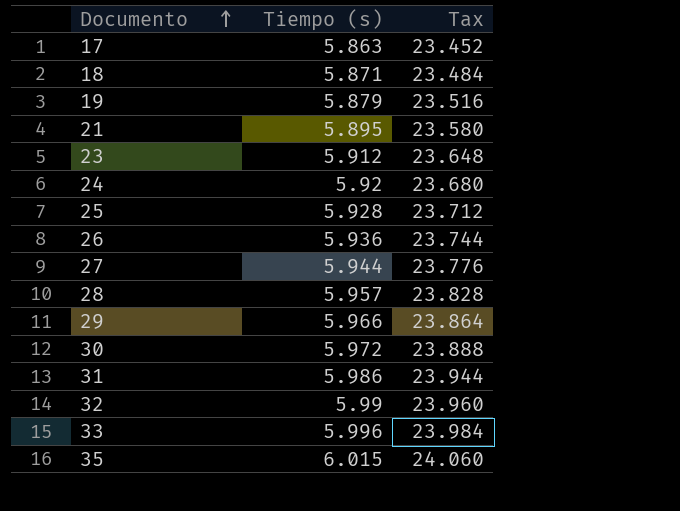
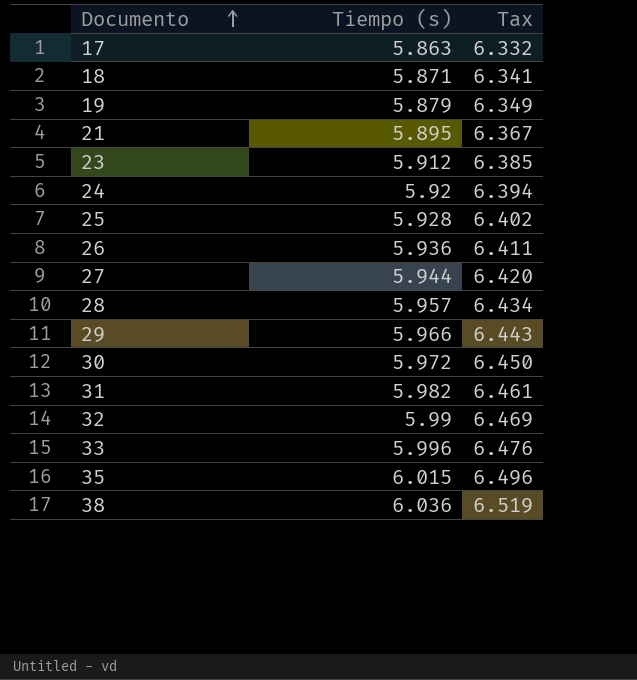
column Tax | formula: [Tiempo (s)] * 4 -> [Tiempo (s)] * 1.08
31 | Tiempo (s): 5.986 -> 5.982
row 38: none -> 6.036 | 6.519

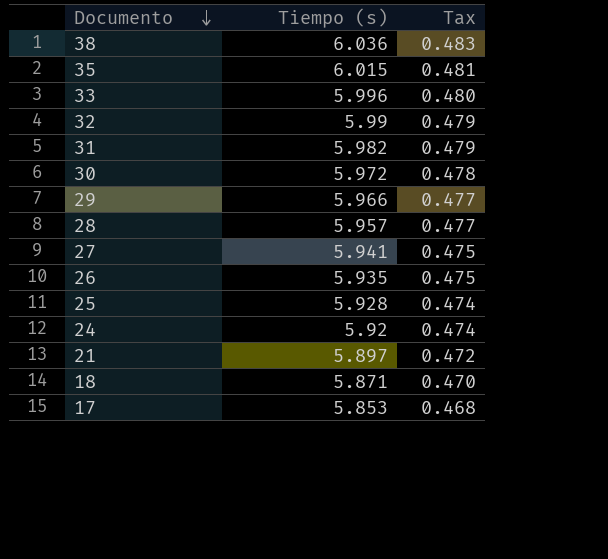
row order: Documento ascending -> Documento descending
column Tax | formula: [Tiempo (s)] * 1.08 -> [Tiempo (s)] * 0.08
row 19: 5.879 | 6.349 -> none
row 23: 5.912 | 6.385 -> none
27 | Tiempo (s): 5.944 -> 5.941
26 | Tiempo (s): 5.936 -> 5.935
21 | Tiempo (s): 5.895 -> 5.897
17 | Tiempo (s): 5.863 -> 5.853

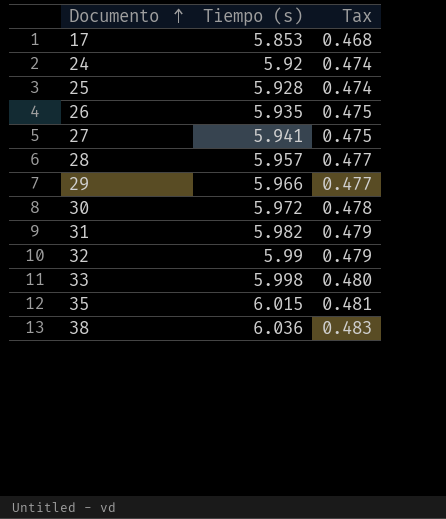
row order: Documento descending -> Documento ascending
row 21: 5.897 | 0.472 -> none
row 18: 5.871 | 0.470 -> none
33 | Tiempo (s): 5.996 -> 5.998

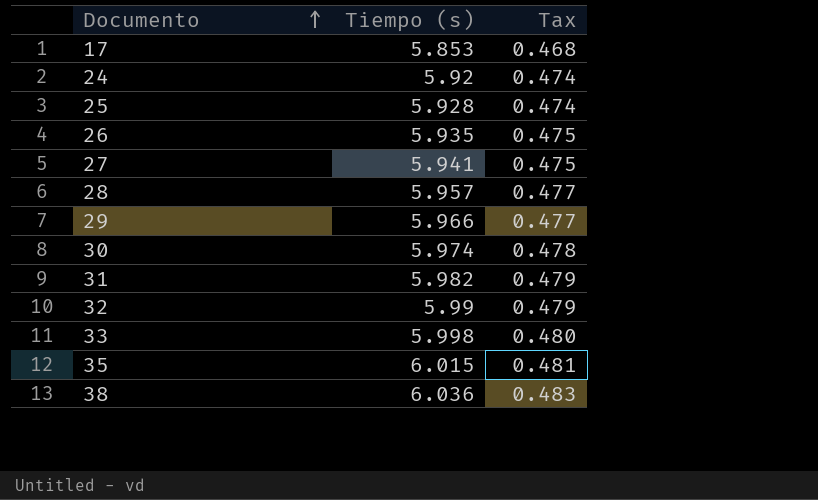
30 | Tiempo (s): 5.972 -> 5.974

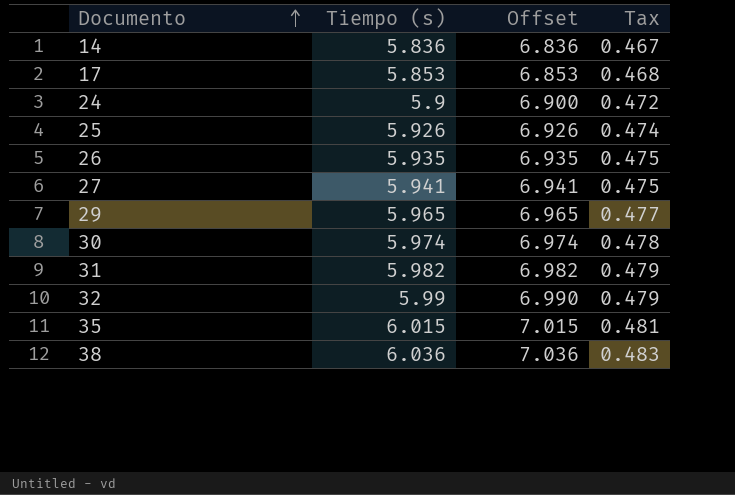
column Offset | formula: none -> [Tiempo (s)] + 1
row 28: 5.957 | 0.477 -> none
row 33: 5.998 | 0.480 -> none
row 14: none -> 5.836 | 6.836 | 0.467
24 | Tiempo (s): 5.92 -> 5.9
24 | Tax: 0.474 -> 0.472
25 | Tiempo (s): 5.928 -> 5.926
29 | Tiempo (s): 5.966 -> 5.965

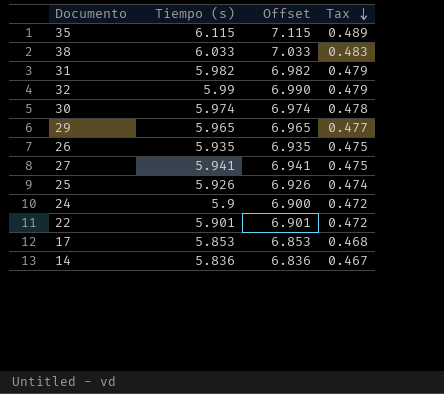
row order: Documento ascending -> Tax descending
35 | Tiempo (s): 6.015 -> 6.115
35 | Offset: 7.015 -> 7.115
35 | Tax: 0.481 -> 0.489
38 | Tiempo (s): 6.036 -> 6.033
38 | Offset: 7.036 -> 7.033
row 22: none -> 5.901 | 6.901 | 0.472

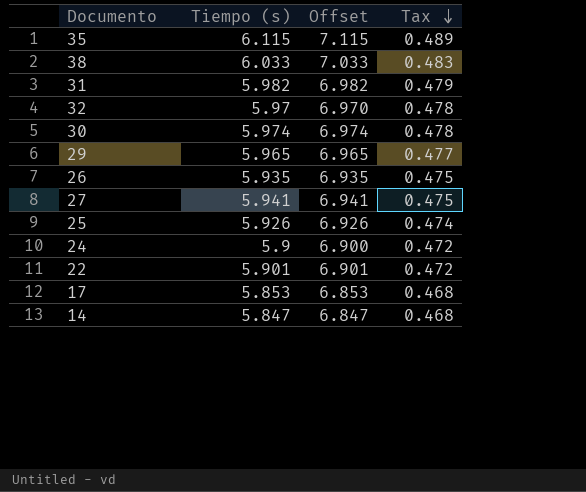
32 | Tiempo (s): 5.99 -> 5.97
32 | Offset: 6.990 -> 6.970
32 | Tax: 0.479 -> 0.478
14 | Tiempo (s): 5.836 -> 5.847
14 | Offset: 6.836 -> 6.847
14 | Tax: 0.467 -> 0.468

